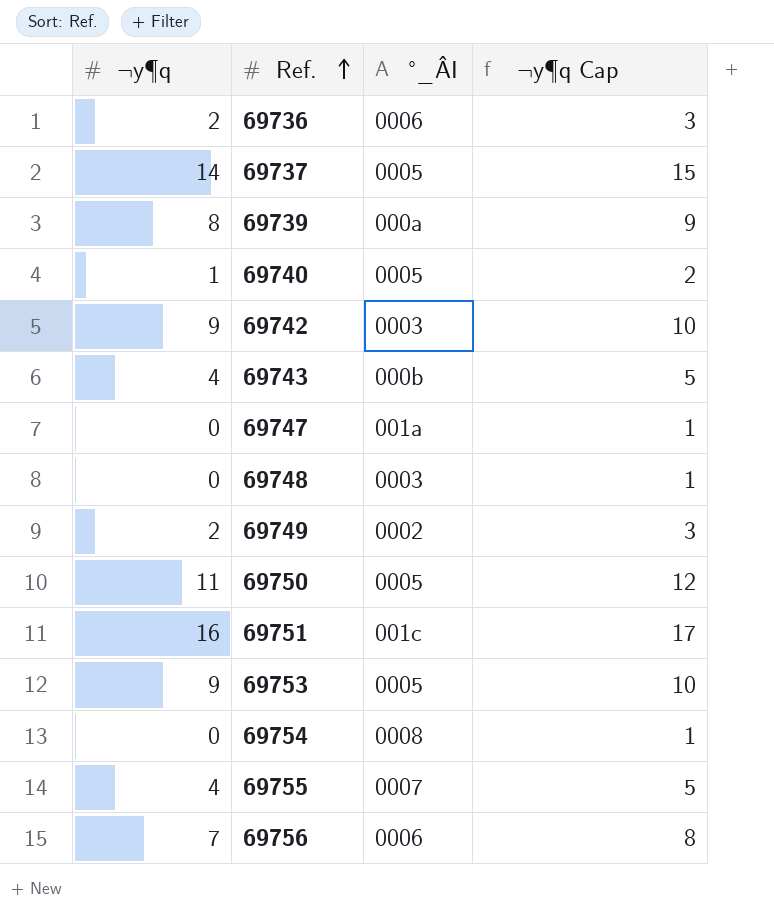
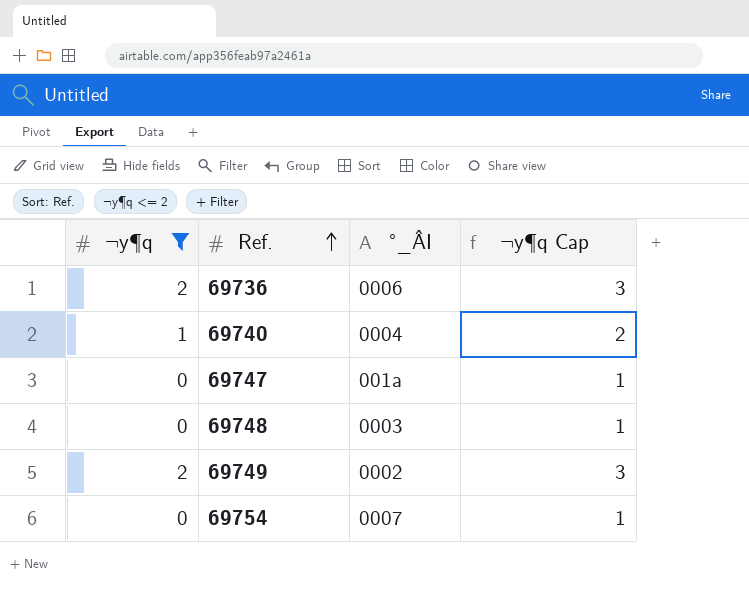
filter: none -> ¬y¶q <= 2
69740 | °_ÂI: 0005 -> 0004
69754 | °_ÂI: 0008 -> 0007

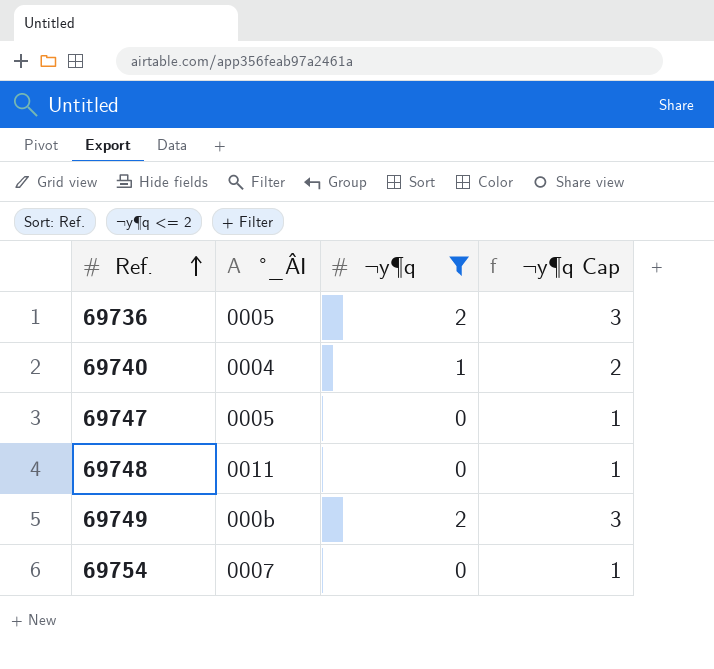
column ¬y¶q | position: 1 -> 3
69736 | °_ÂI: 0006 -> 0005
69747 | °_ÂI: 001a -> 0005
69748 | °_ÂI: 0003 -> 0011
69749 | °_ÂI: 0002 -> 000b

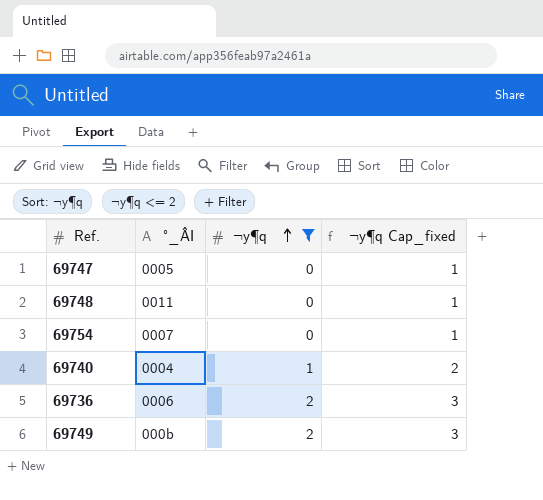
row order: Ref. ascending -> ¬y¶q ascending
column name: ¬y¶q Cap -> ¬y¶q Cap_fixed
69736 | °_ÂI: 0005 -> 0006

